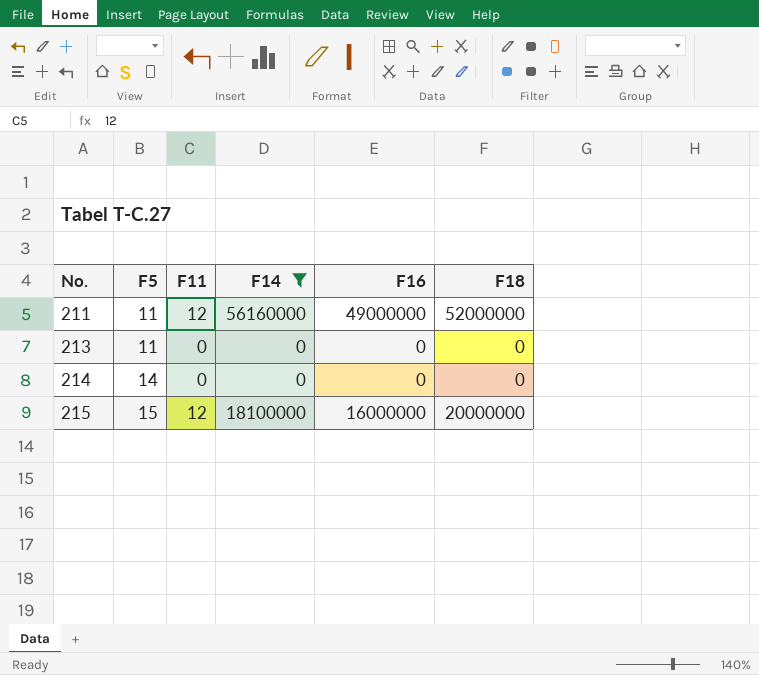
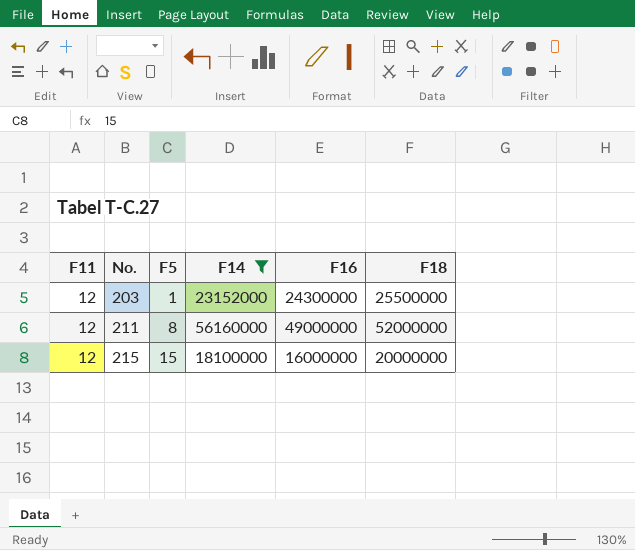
column F11 | position: 3 -> 1
row 213: 11 | 0 | 0 | 0 | 0 -> none
row 214: 14 | 0 | 0 | 0 | 0 -> none
row 203: none -> 12 | 1 | 23152000 | 24300000 | 25500000
211 | F5: 11 -> 8

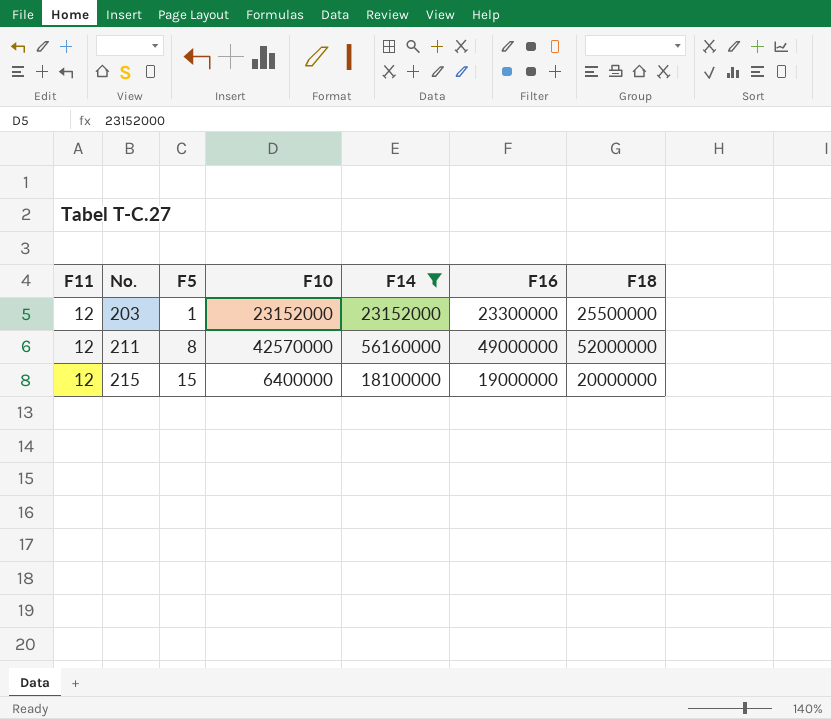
column F10 | position: none -> 4
203 | F16: 24300000 -> 23300000
215 | F16: 16000000 -> 19000000

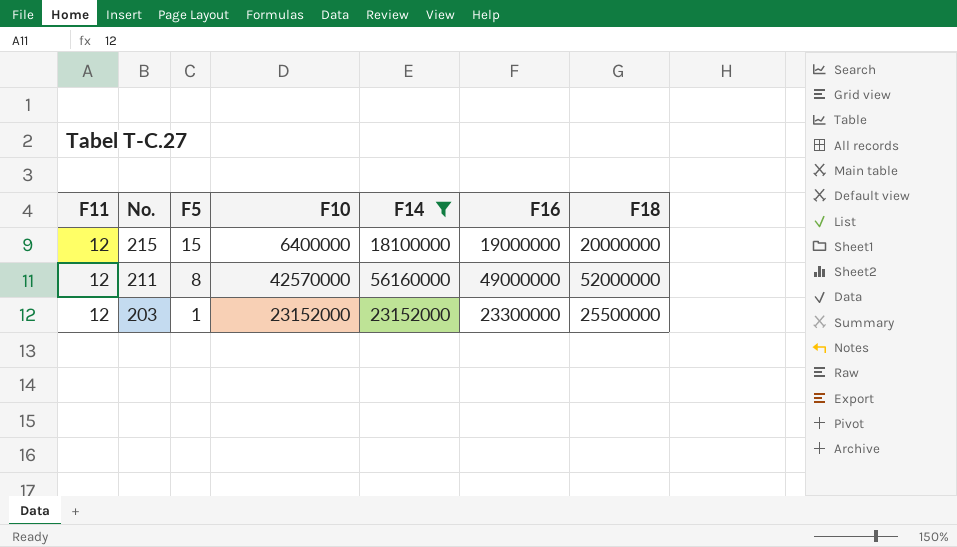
row order: No. ascending -> No. descending

